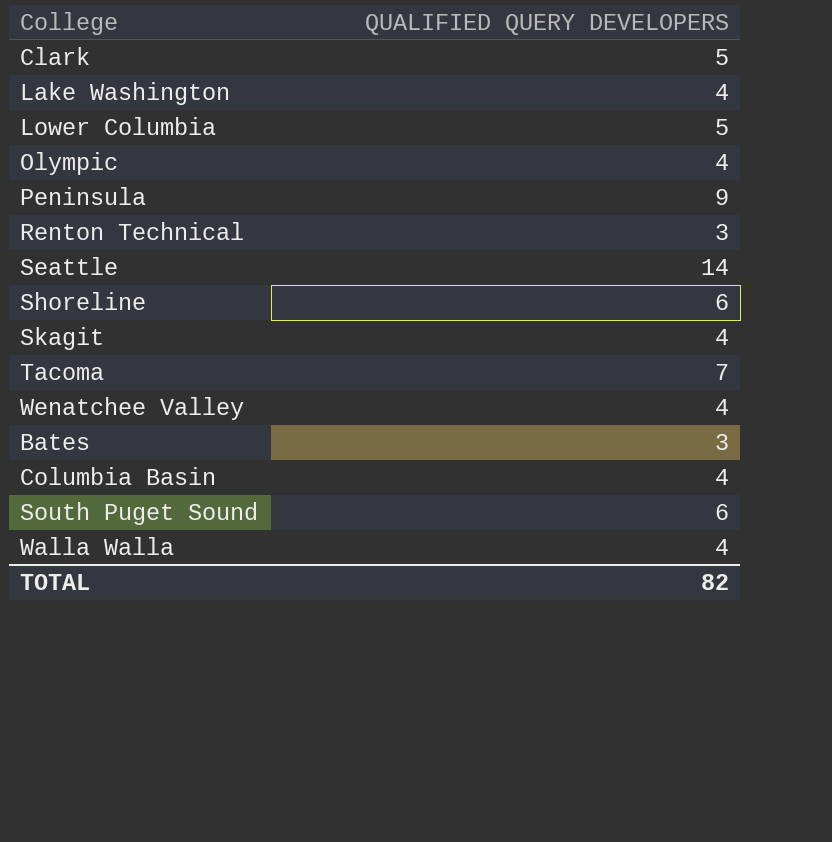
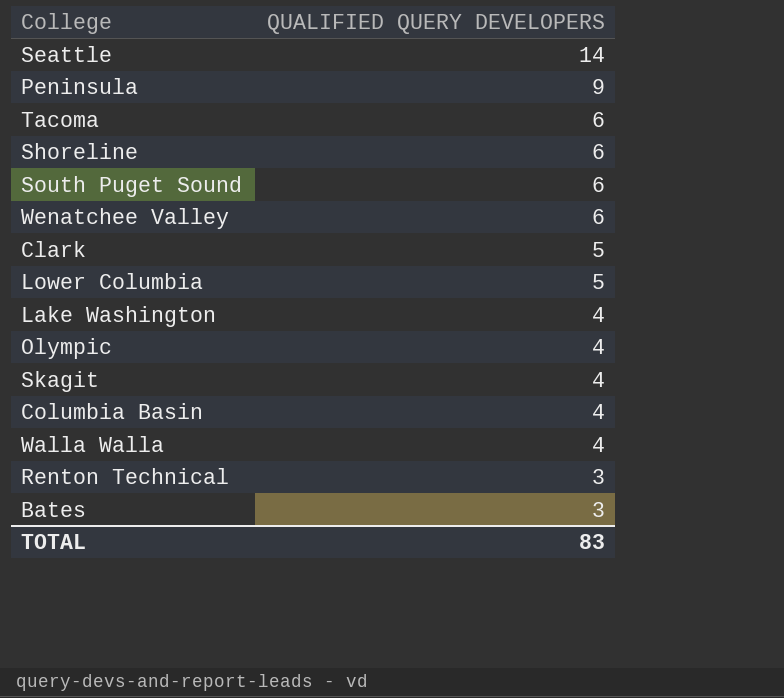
row order: none -> QUALIFIED QUERY DEVELOPERS descending
Tacoma | QUALIFIED QUERY DEVELOPERS: 7 -> 6
Wenatchee Valley | QUALIFIED QUERY DEVELOPERS: 4 -> 6
TOTAL | QUALIFIED QUERY DEVELOPERS: 82 -> 83

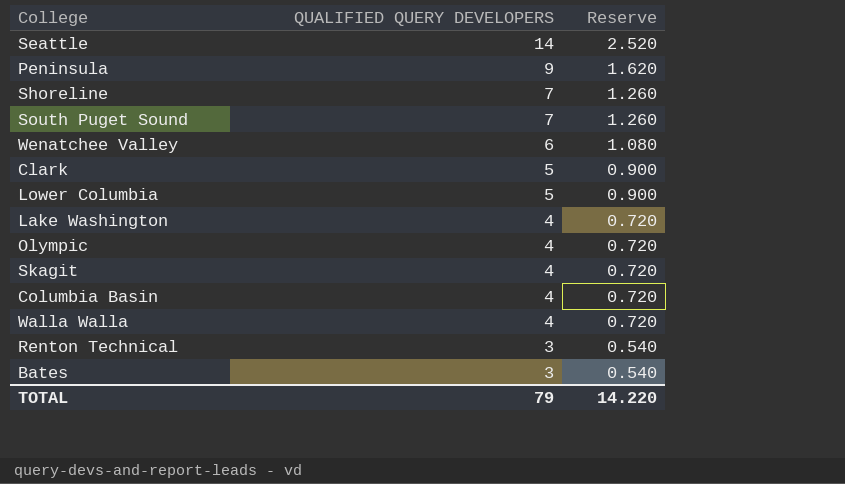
column Reserve | formula: none -> [QUALIFIED QUERY DEVELOPERS] * 0.18
row Tacoma: 6 -> none
Shoreline | QUALIFIED QUERY DEVELOPERS: 6 -> 7
South Puget Sound | QUALIFIED QUERY DEVELOPERS: 6 -> 7
TOTAL | QUALIFIED QUERY DEVELOPERS: 83 -> 79

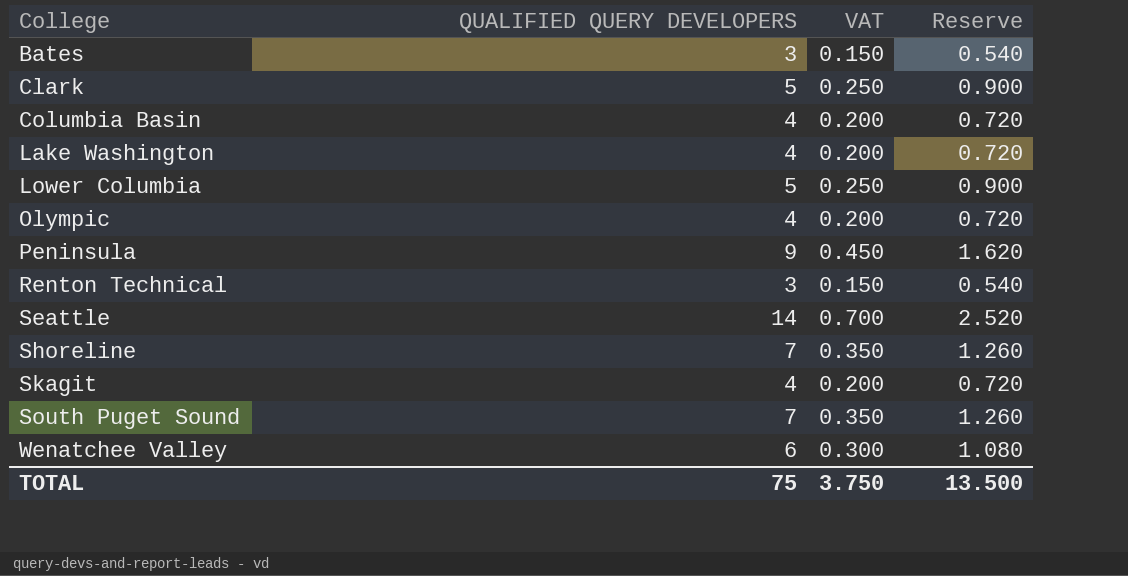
row order: QUALIFIED QUERY DEVELOPERS descending -> College ascending
column VAT | formula: none -> [QUALIFIED QUERY DEVELOPERS] * 0.05
row Walla Walla: 4 | 0.720 -> none
TOTAL | QUALIFIED QUERY DEVELOPERS: 79 -> 75
TOTAL | Reserve: 14.220 -> 13.500

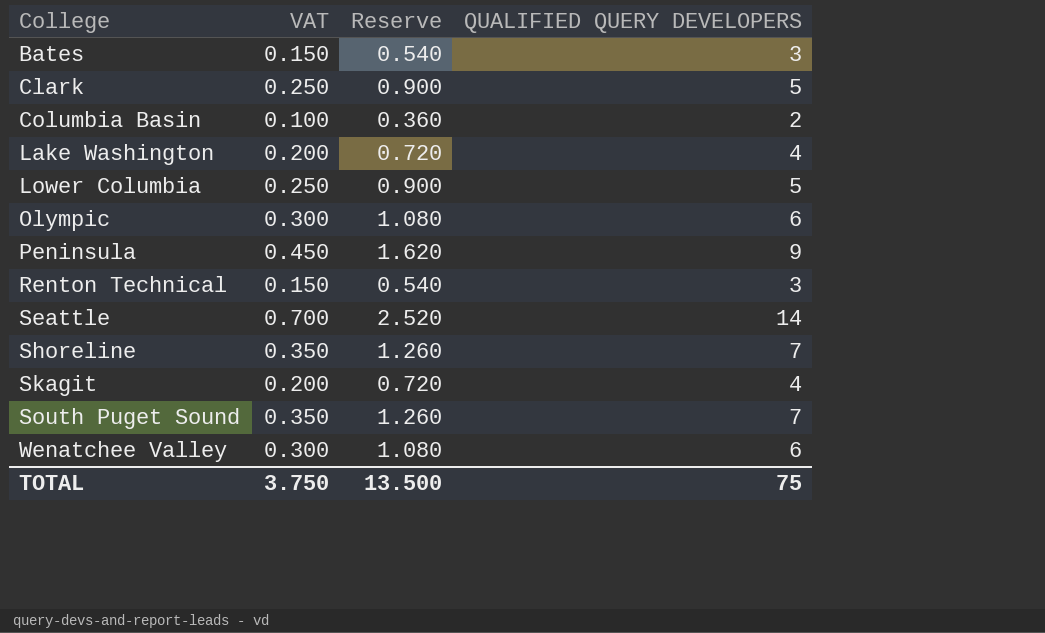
column QUALIFIED QUERY DEVELOPERS | position: 2 -> 4
Columbia Basin | VAT: 0.200 -> 0.100
Columbia Basin | Reserve: 0.720 -> 0.360
Columbia Basin | QUALIFIED QUERY DEVELOPERS: 4 -> 2
Olympic | VAT: 0.200 -> 0.300
Olympic | Reserve: 0.720 -> 1.080
Olympic | QUALIFIED QUERY DEVELOPERS: 4 -> 6

